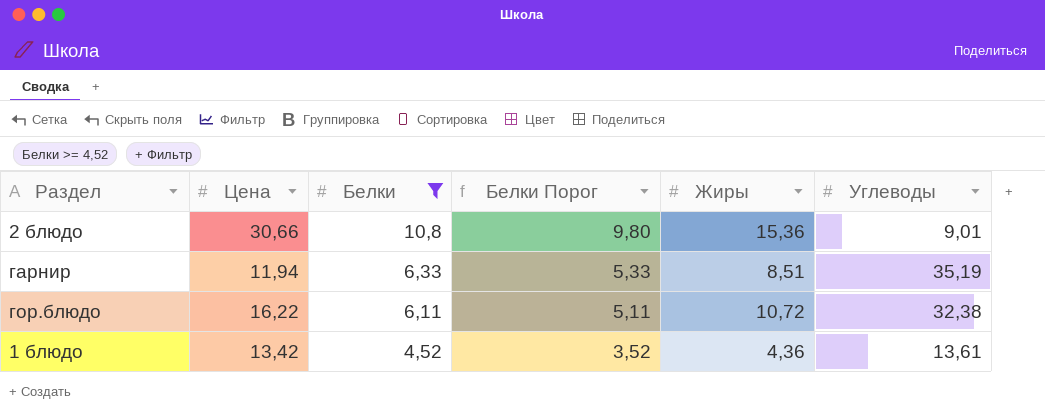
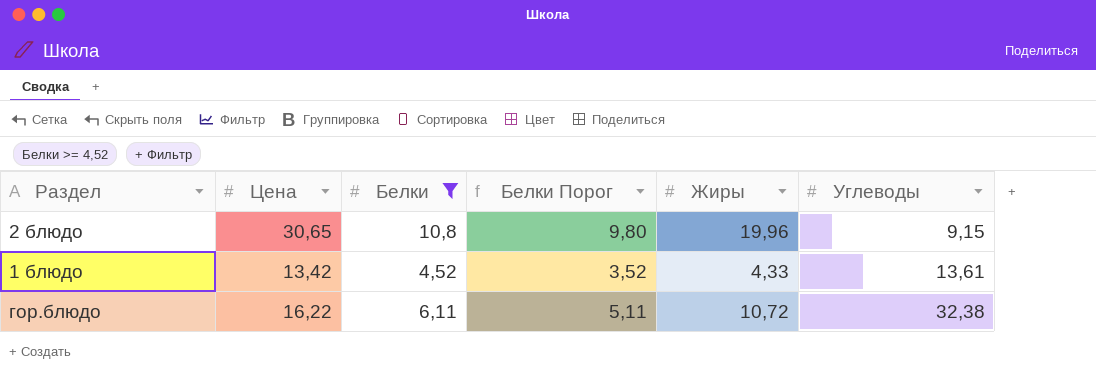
row order: Белки descending -> Углеводы ascending
row гарнир: 11,94 | 6,33 | 5,33 | 8,51 | 35,19 -> none
2 блюдо | Цена: 30,66 -> 30,65
2 блюдо | Жиры: 15,36 -> 19,96
2 блюдо | Углеводы: 9,01 -> 9,15
1 блюдо | Жиры: 4,36 -> 4,33

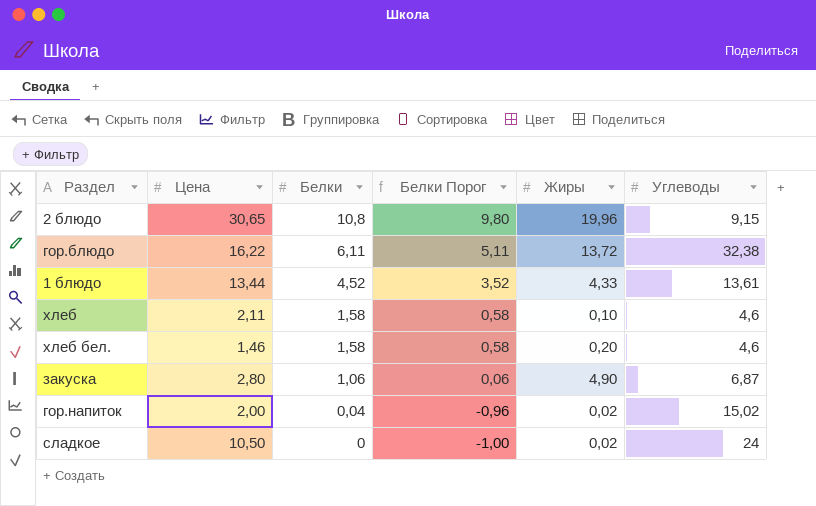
filter: Белки >= 4,52 -> none
row order: Углеводы ascending -> Белки descending
гор.блюдо | Жиры: 10,72 -> 13,72
1 блюдо | Цена: 13,42 -> 13,44

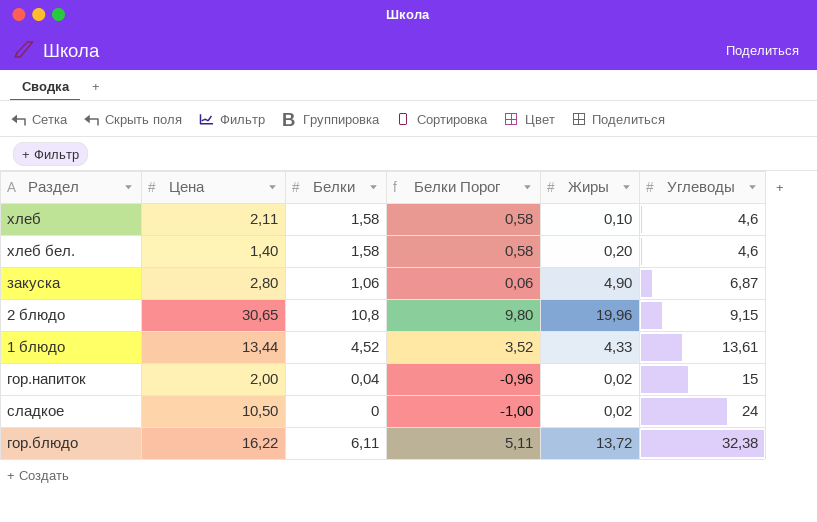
row order: Белки descending -> Углеводы ascending
хлеб бел. | Цена: 1,46 -> 1,40
гор.напиток | Углеводы: 15,02 -> 15

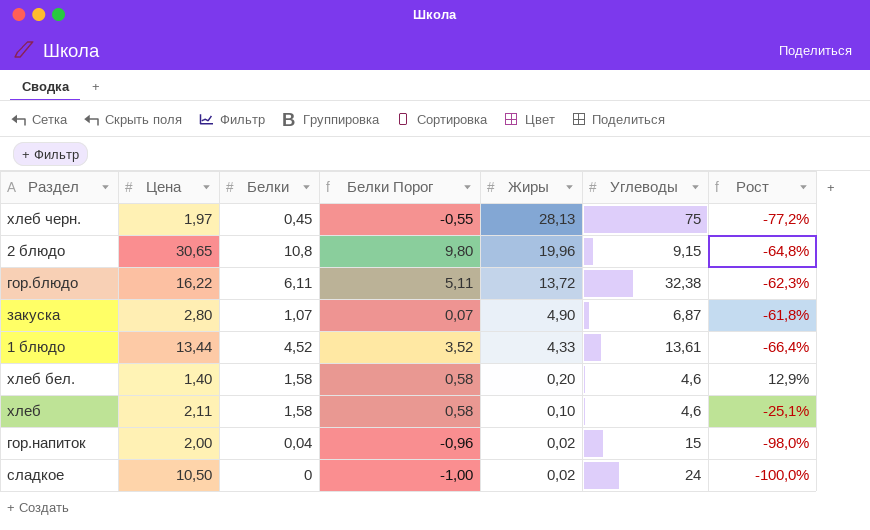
row order: Углеводы ascending -> Жиры descending
column Рост | formula: none -> ([Белки] - [Цена]) / [Цена]
row хлеб черн.: none -> 1,97 | 0,45 | -0,55 | 28,13 | 75 | -77,2%
закуска | Белки: 1,06 -> 1,07
закуска | Белки Порог: 0,06 -> 0,07

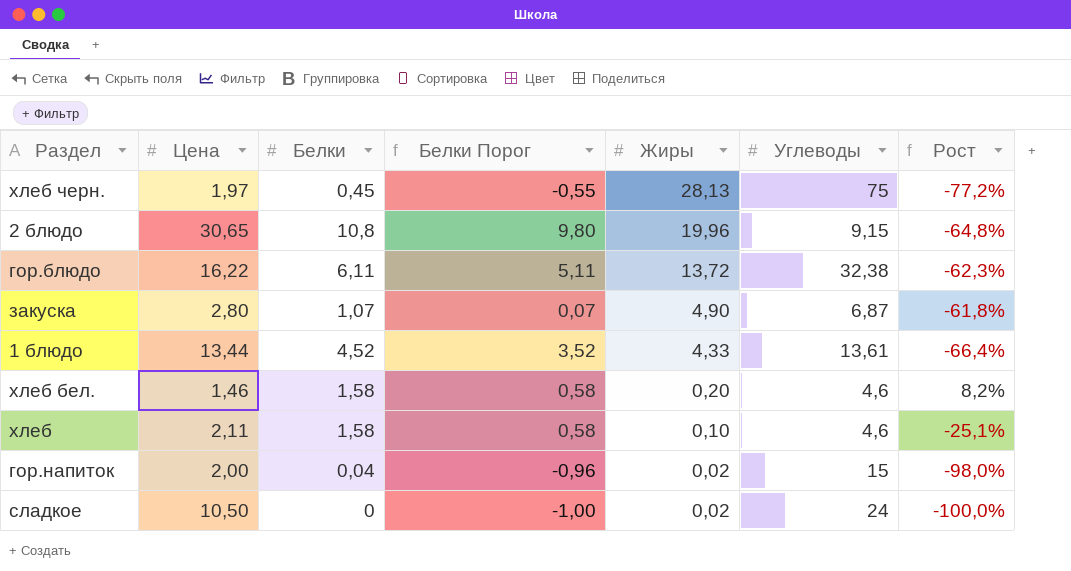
хлеб бел. | Цена: 1,40 -> 1,46
хлеб бел. | Рост: 12,9% -> 8,2%

